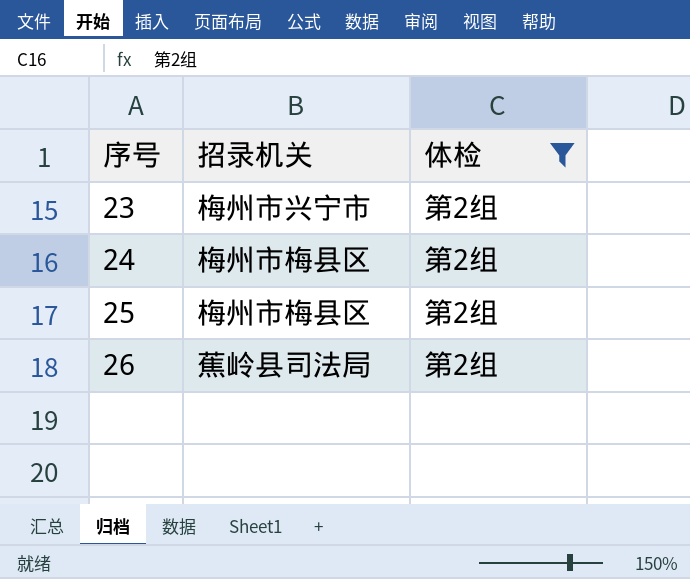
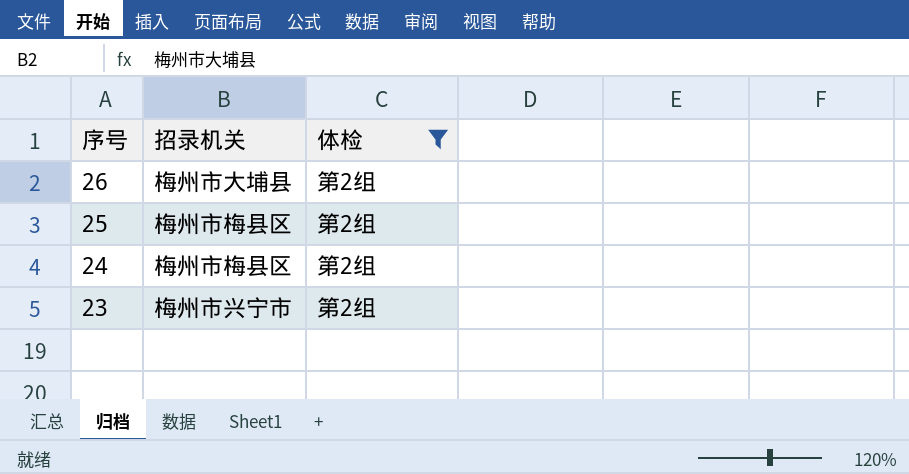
row order: 序号 ascending -> 序号 descending
26 | 招录机关: 蕉岭县司法局 -> 梅州市大埔县

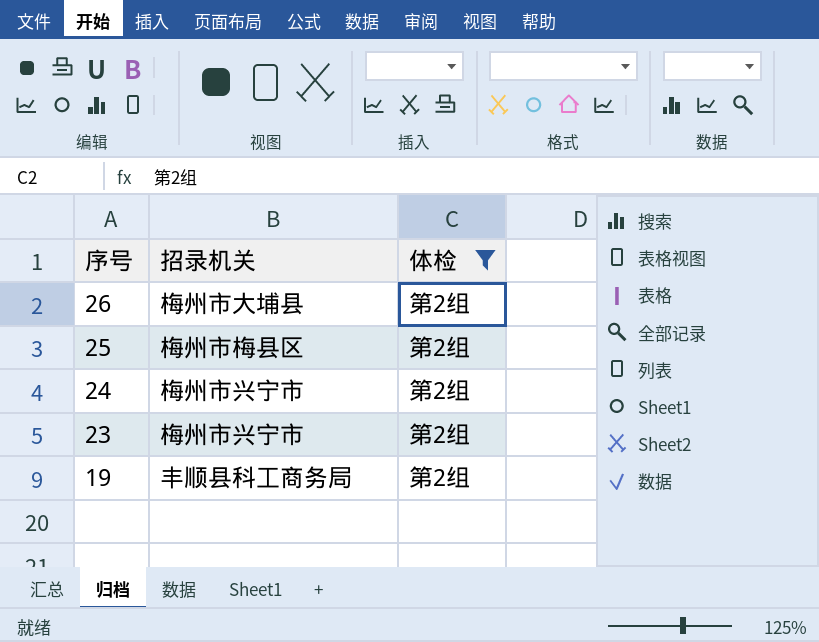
24 | 招录机关: 梅州市梅县区 -> 梅州市兴宁市
row 19: none -> 丰顺县科工商务局 | 第2组

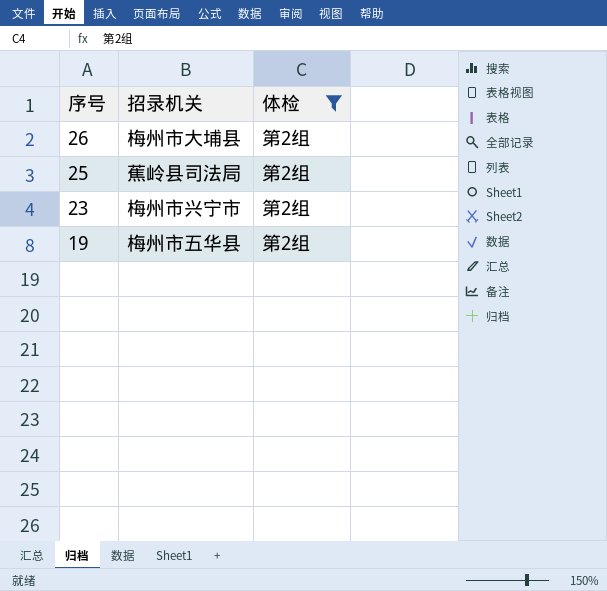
row 24: 梅州市兴宁市 | 第2组 -> none
25 | 招录机关: 梅州市梅县区 -> 蕉岭县司法局
19 | 招录机关: 丰顺县科工商务局 -> 梅州市五华县

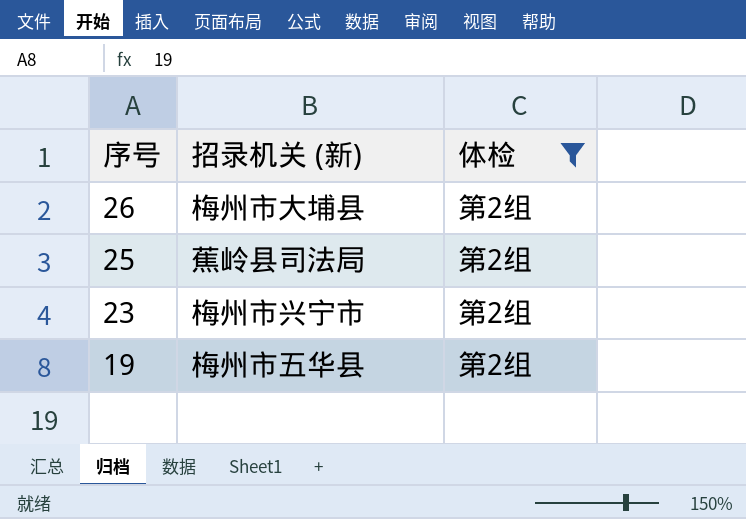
column name: 招录机关 -> 招录机关 (新)

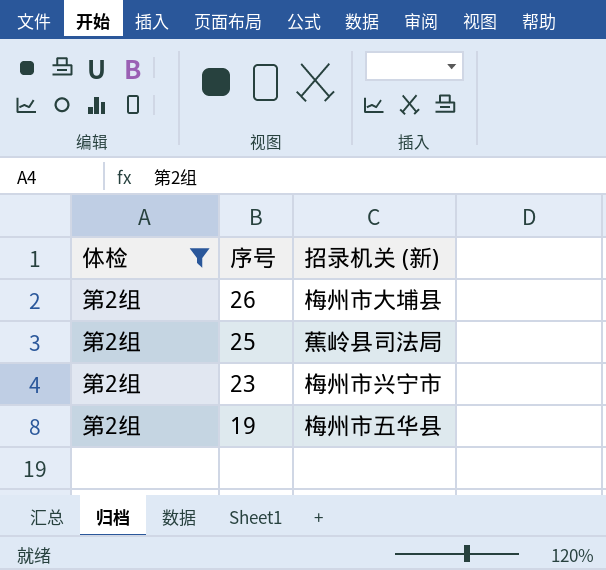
column 体检 | position: 3 -> 1

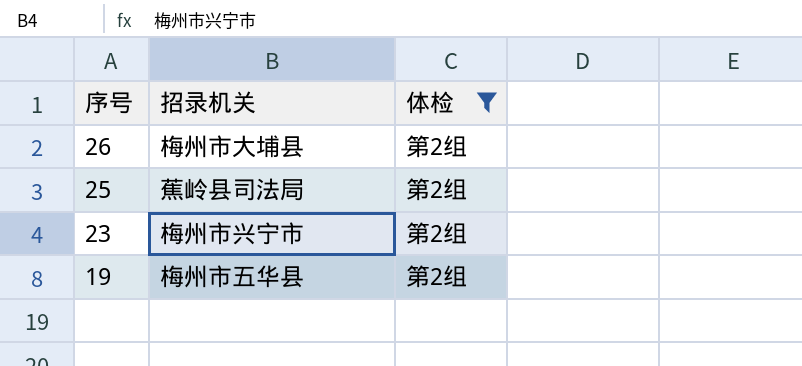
column name: 招录机关 (新) -> 招录机关
column 体检 | position: 1 -> 3

